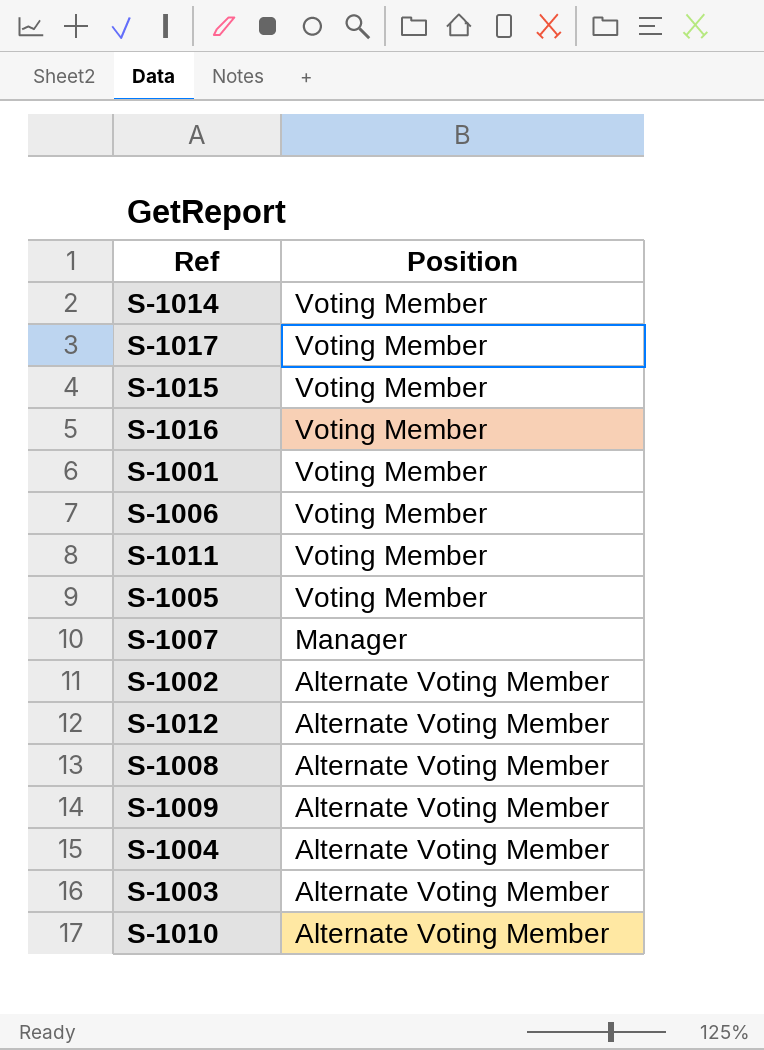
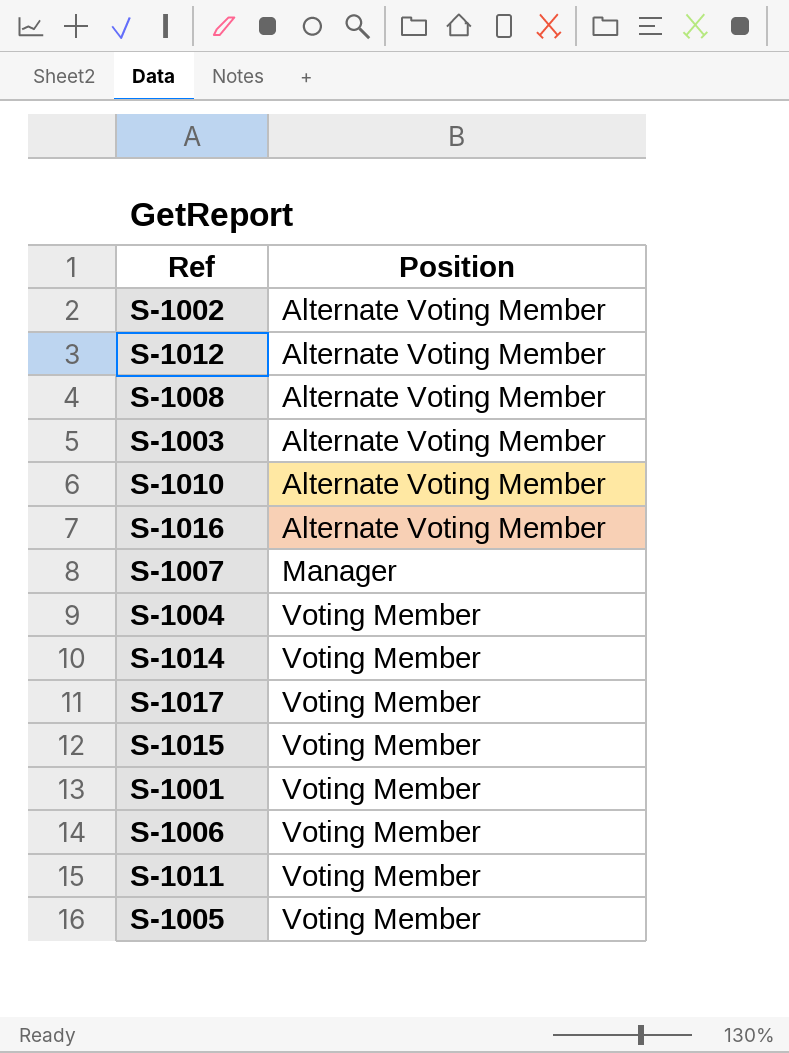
row order: Position descending -> Position ascending
row S-1009: Alternate Voting Member -> none
S-1016 | Position: Voting Member -> Alternate Voting Member
S-1004 | Position: Alternate Voting Member -> Voting Member

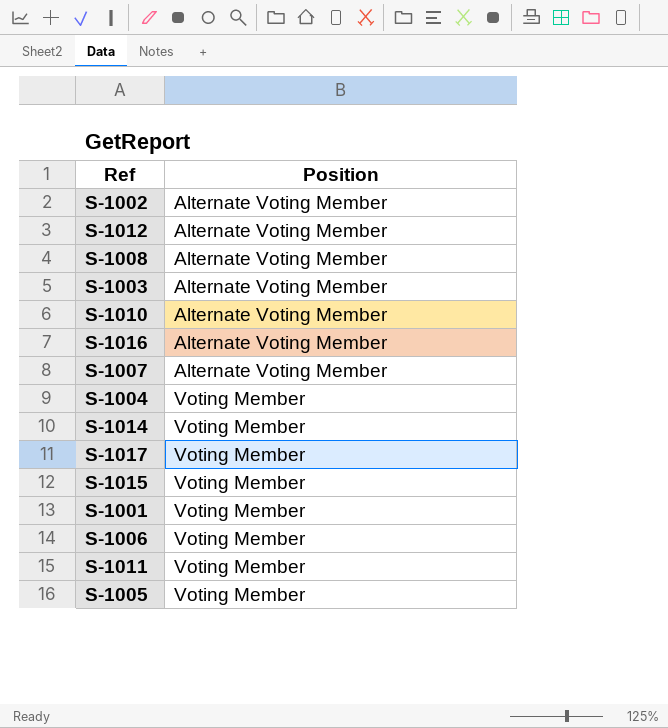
S-1007 | Position: Manager -> Alternate Voting Member

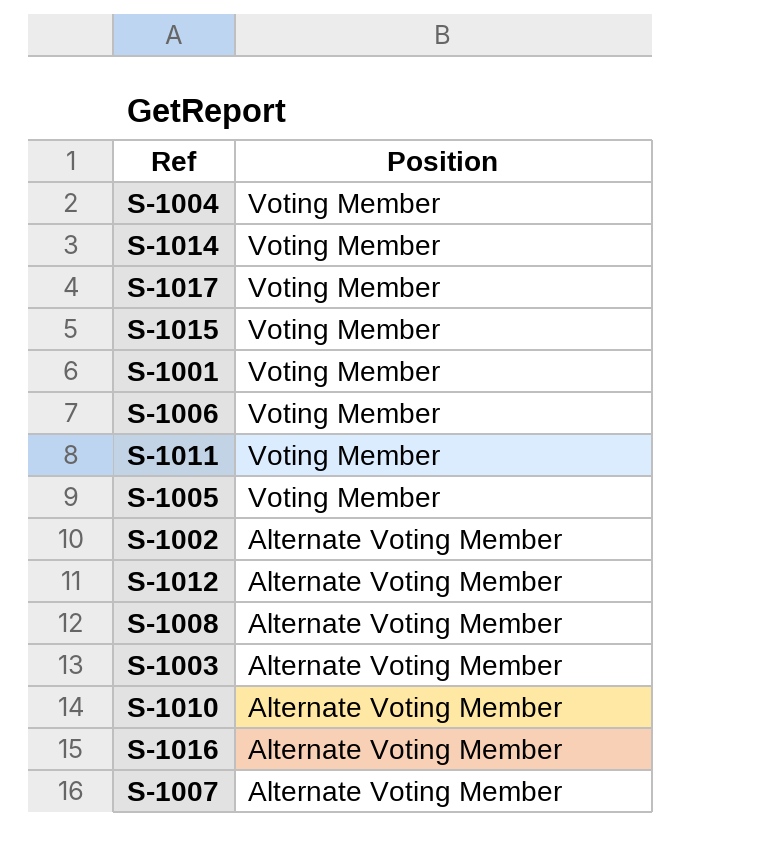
row order: Position ascending -> Position descending

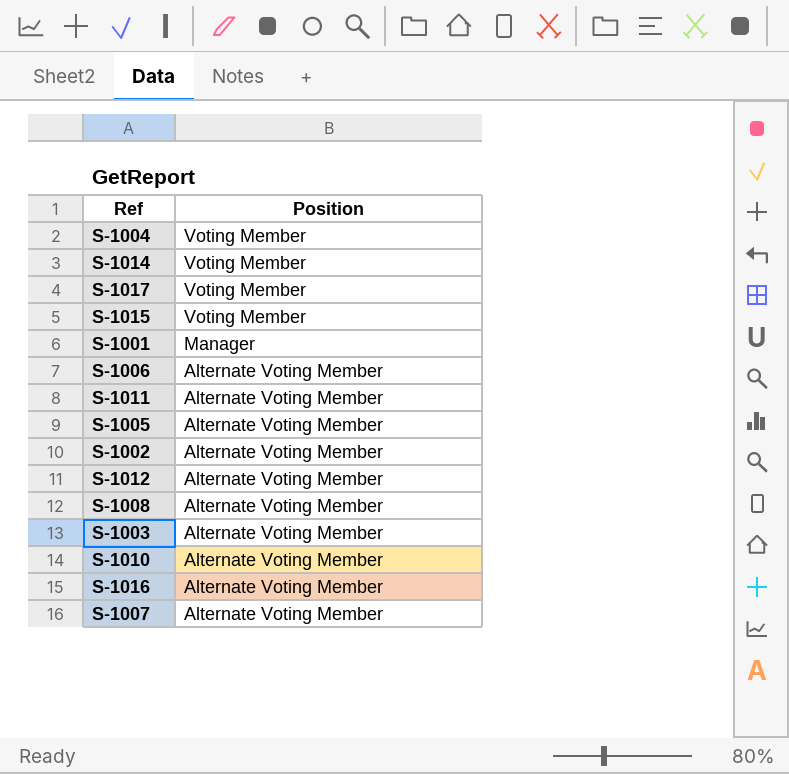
S-1001 | Position: Voting Member -> Manager
S-1006 | Position: Voting Member -> Alternate Voting Member
S-1011 | Position: Voting Member -> Alternate Voting Member
S-1005 | Position: Voting Member -> Alternate Voting Member

